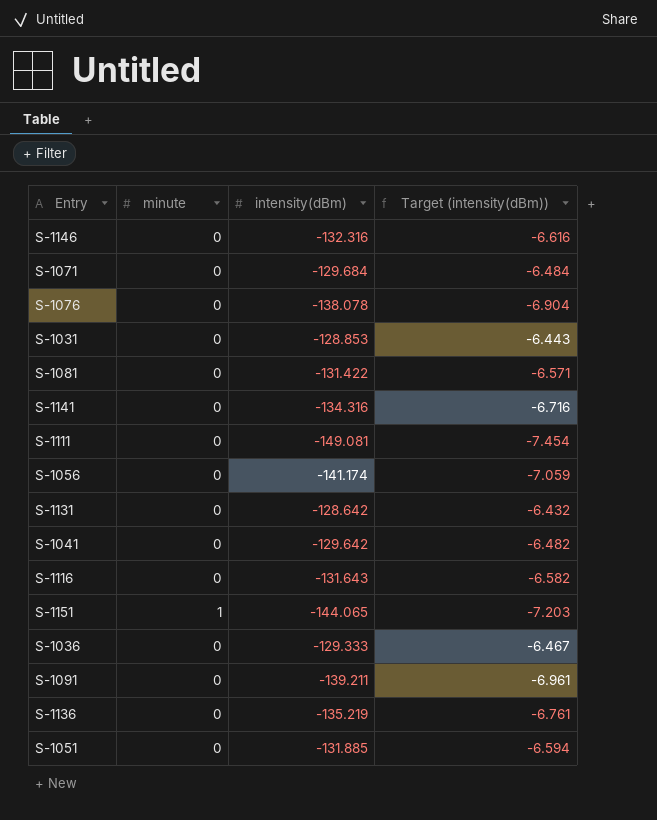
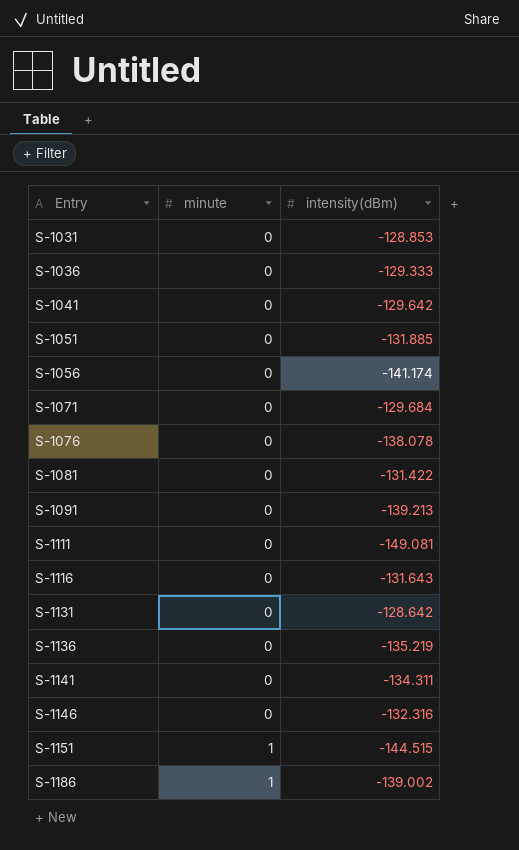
row order: none -> Entry ascending
column Target (intensity(dBm)) | formula: [intensity(dBm)] * 0.05 -> none
S-1091 | intensity(dBm): -139.211 -> -139.213
S-1141 | intensity(dBm): -134.316 -> -134.311
S-1151 | intensity(dBm): -144.065 -> -144.515
row S-1186: none -> 1 | -139.002

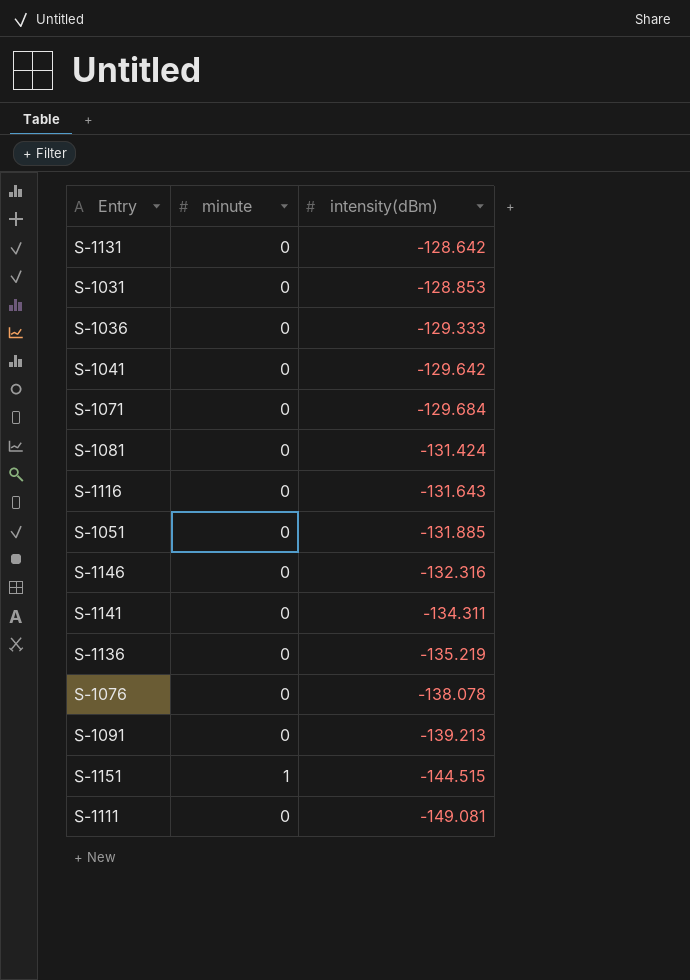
row order: Entry ascending -> intensity(dBm) descending
row S-1056: 0 | -141.174 -> none
row S-1186: 1 | -139.002 -> none
S-1081 | intensity(dBm): -131.422 -> -131.424

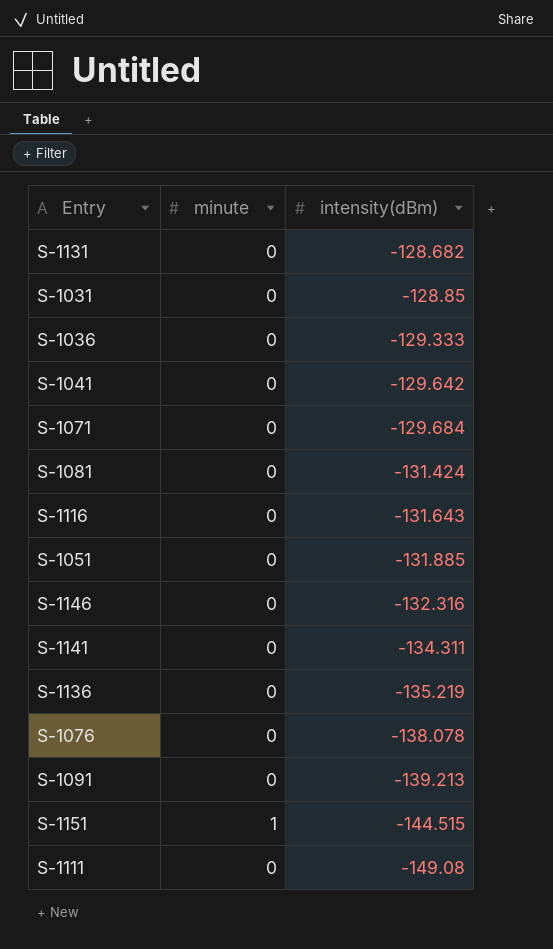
S-1131 | intensity(dBm): -128.642 -> -128.682
S-1031 | intensity(dBm): -128.853 -> -128.85
S-1111 | intensity(dBm): -149.081 -> -149.08

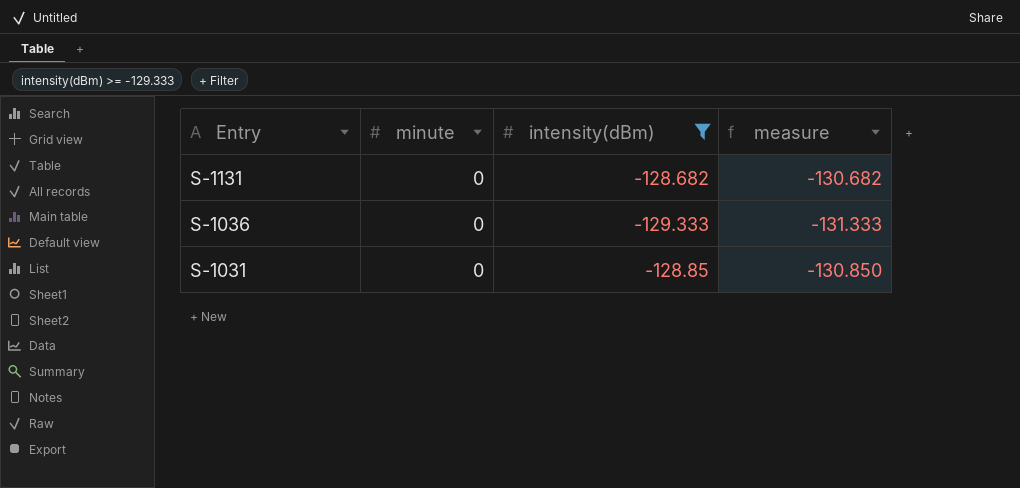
filter: none -> intensity(dBm) >= -129.333
row order: intensity(dBm) descending -> Entry descending
column measure | formula: none -> [intensity(dBm)] - 2

